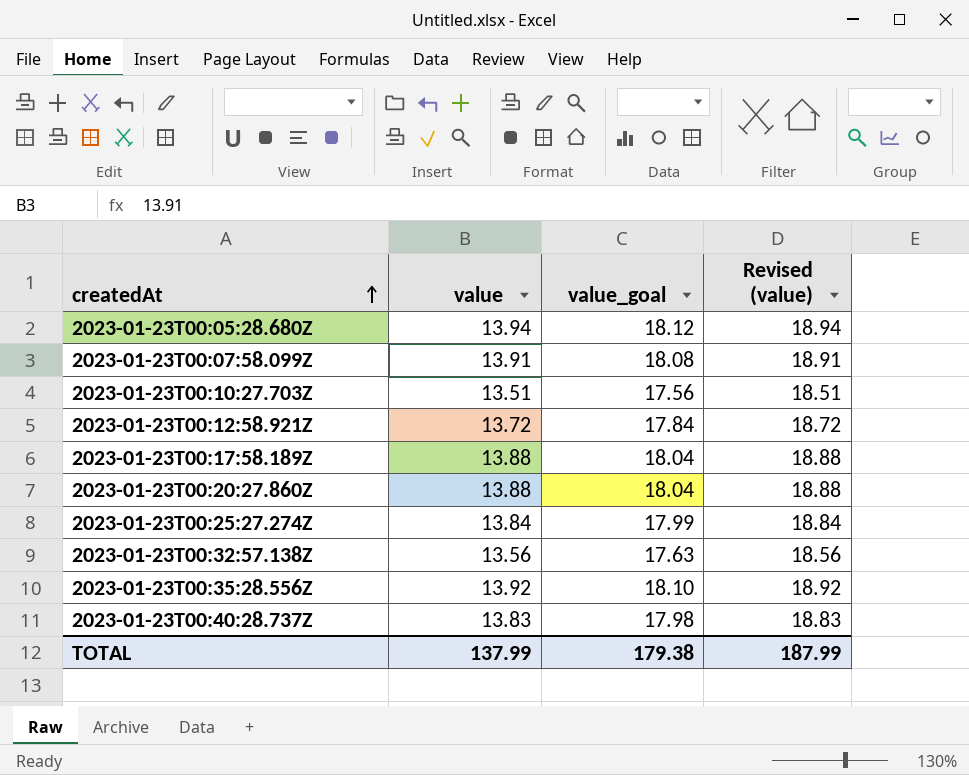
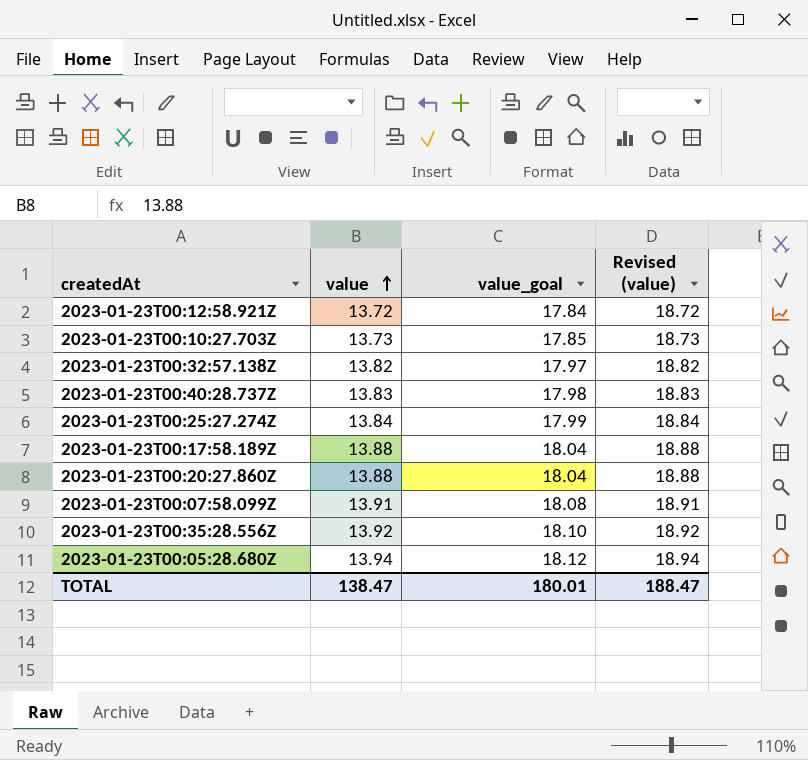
row order: createdAt ascending -> value ascending
2023-01-23T00:10:27.703Z | value: 13.51 -> 13.73
2023-01-23T00:10:27.703Z | value_goal: 17.56 -> 17.85
2023-01-23T00:10:27.703Z | Revised (value): 18.51 -> 18.73
2023-01-23T00:32:57.138Z | value: 13.56 -> 13.82
2023-01-23T00:32:57.138Z | value_goal: 17.63 -> 17.97
2023-01-23T00:32:57.138Z | Revised (value): 18.56 -> 18.82
TOTAL | value: 137.99 -> 138.47
TOTAL | value_goal: 179.38 -> 180.01
TOTAL | Revised (value): 187.99 -> 188.47

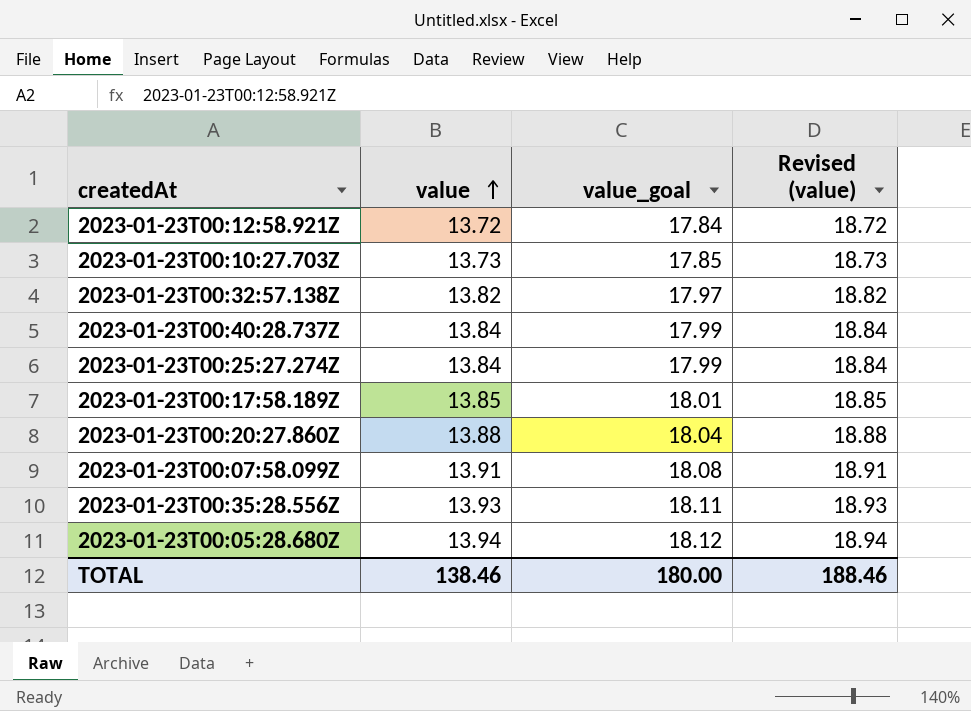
2023-01-23T00:40:28.737Z | value: 13.83 -> 13.84
2023-01-23T00:40:28.737Z | value_goal: 17.98 -> 17.99
2023-01-23T00:40:28.737Z | Revised (value): 18.83 -> 18.84
2023-01-23T00:17:58.189Z | value: 13.88 -> 13.85
2023-01-23T00:17:58.189Z | value_goal: 18.04 -> 18.01
2023-01-23T00:17:58.189Z | Revised (value): 18.88 -> 18.85
2023-01-23T00:35:28.556Z | value: 13.92 -> 13.93
2023-01-23T00:35:28.556Z | value_goal: 18.10 -> 18.11
2023-01-23T00:35:28.556Z | Revised (value): 18.92 -> 18.93
TOTAL | value: 138.47 -> 138.46
TOTAL | value_goal: 180.01 -> 180.00
TOTAL | Revised (value): 188.47 -> 188.46

